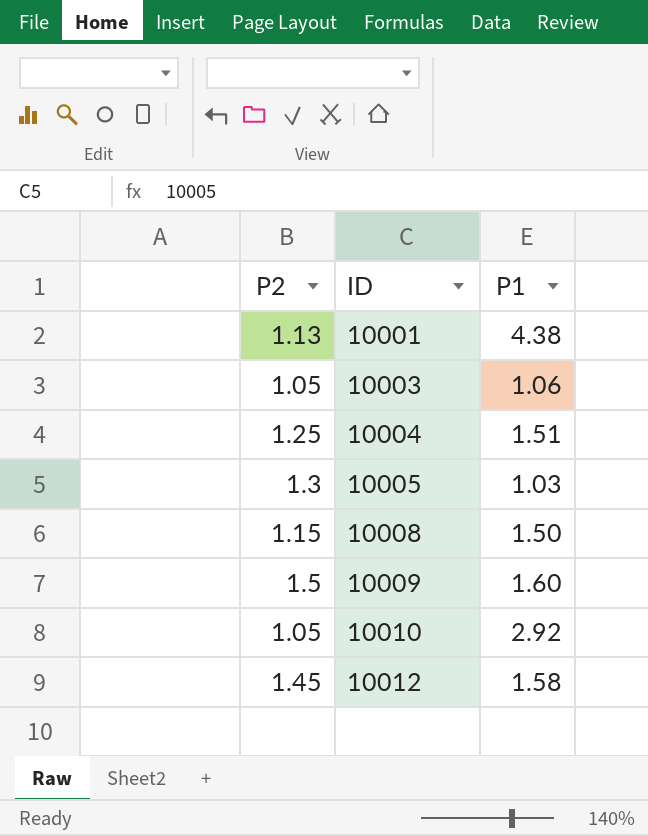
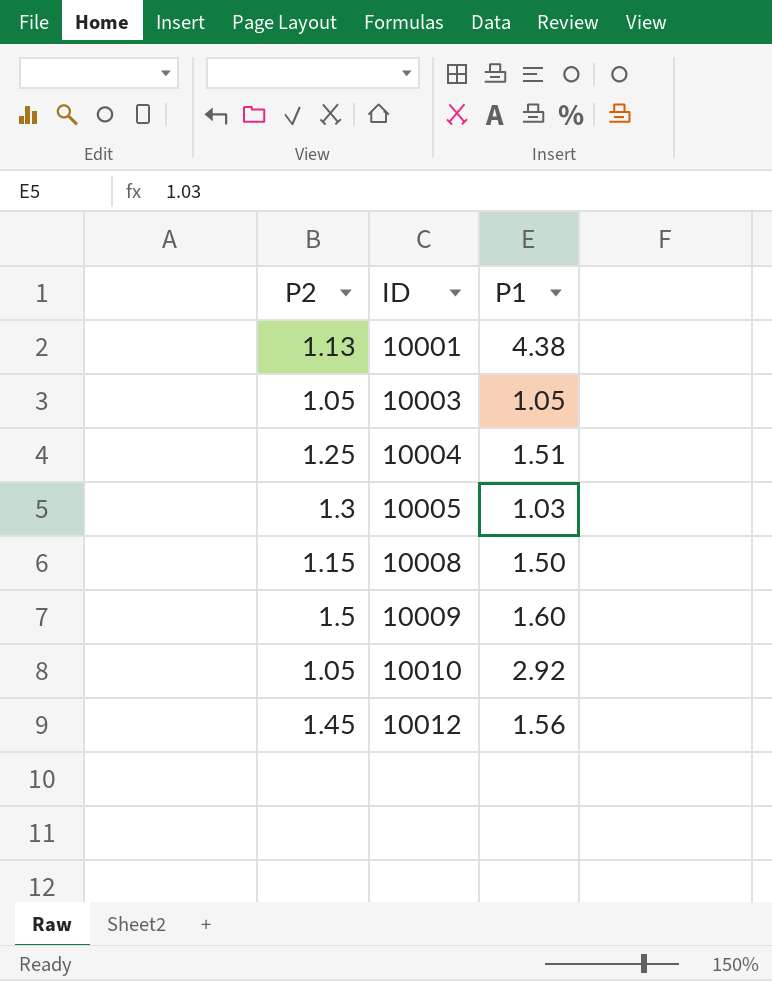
10003 | P1: 1.06 -> 1.05
10012 | P1: 1.58 -> 1.56

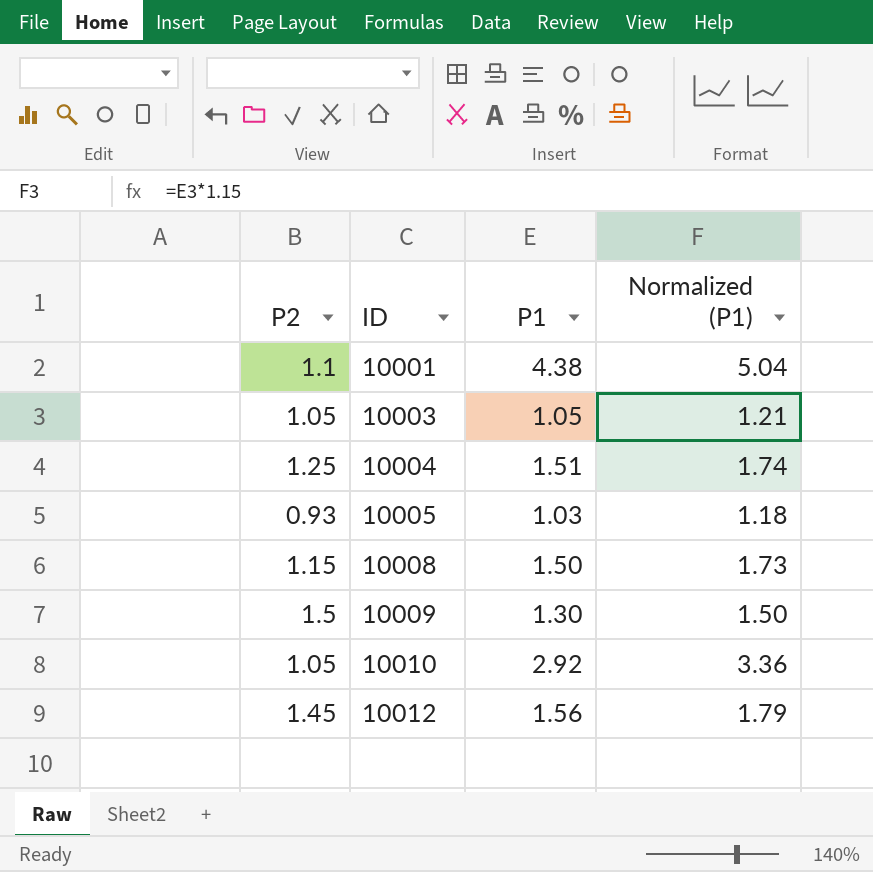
column Normalized (P1) | formula: none -> [P1] * 1.15
10001 | P2: 1.13 -> 1.1
10005 | P2: 1.3 -> 0.93
10009 | P1: 1.60 -> 1.30

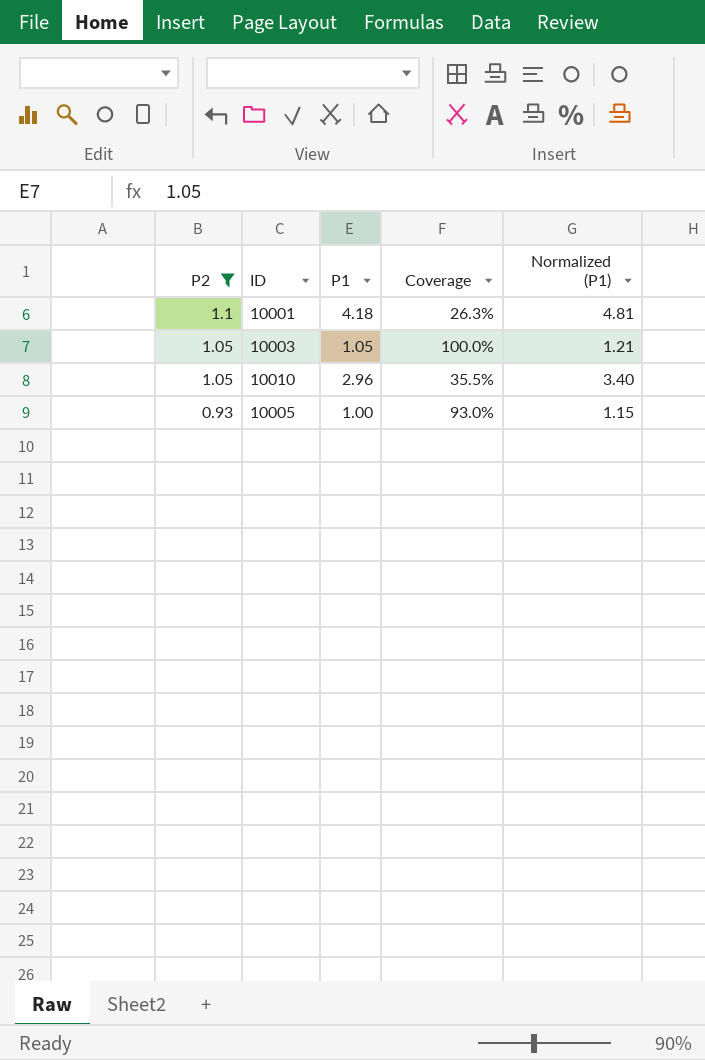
filter: none -> P2 <= 1.1
row order: ID ascending -> P2 descending
column Coverage | formula: none -> [P2] / [P1]
10001 | P1: 4.38 -> 4.18
10001 | Normalized (P1): 5.04 -> 4.81
10010 | P1: 2.92 -> 2.96
10010 | Normalized (P1): 3.36 -> 3.40
10005 | P1: 1.03 -> 1.00
10005 | Normalized (P1): 1.18 -> 1.15

